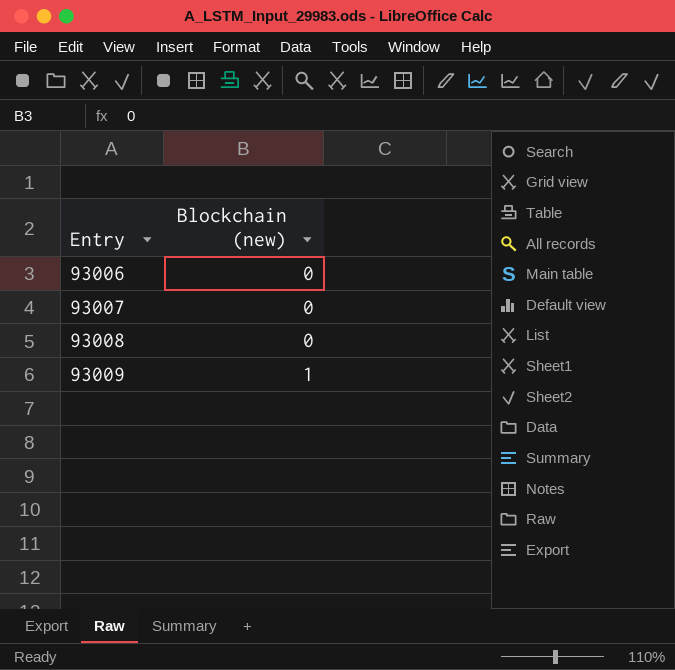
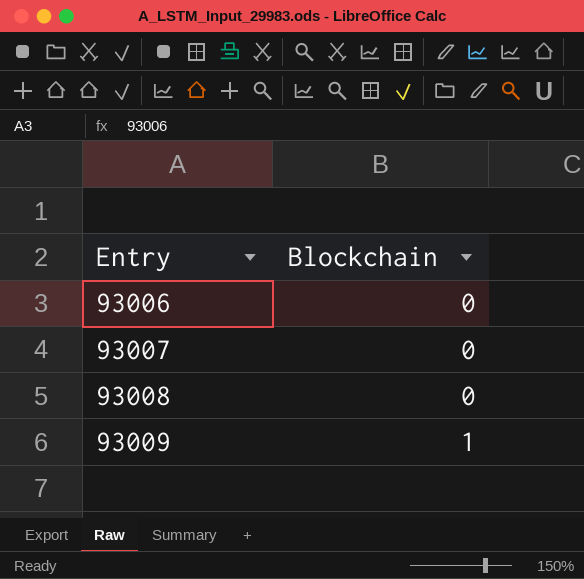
column name: Blockchain (new) -> Blockchain

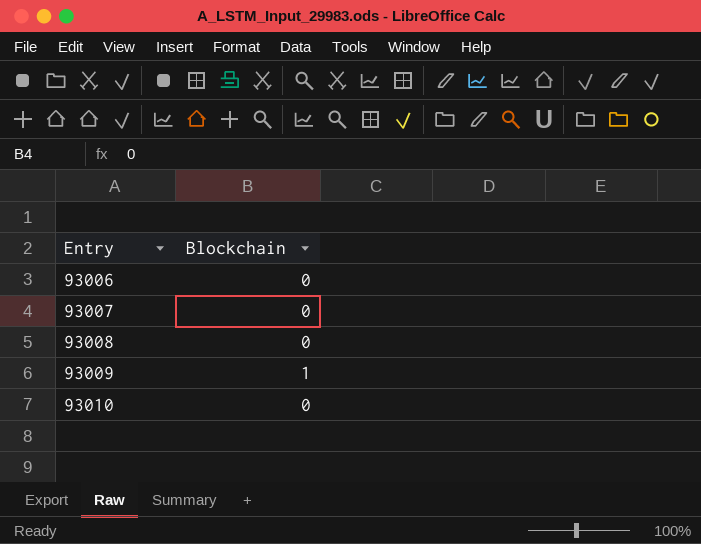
row 93010: none -> 0

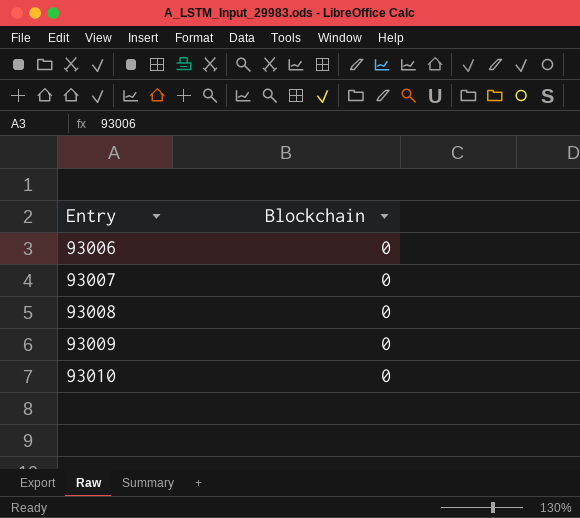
93009 | Blockchain: 1 -> 0

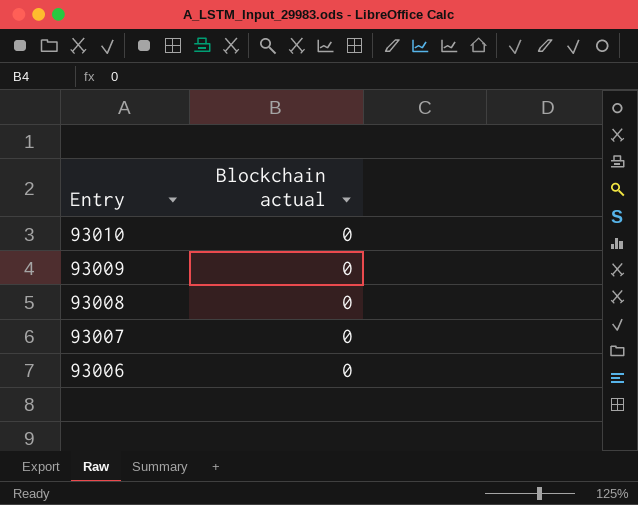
row order: Entry ascending -> Entry descending
column name: Blockchain -> Blockchain actual

